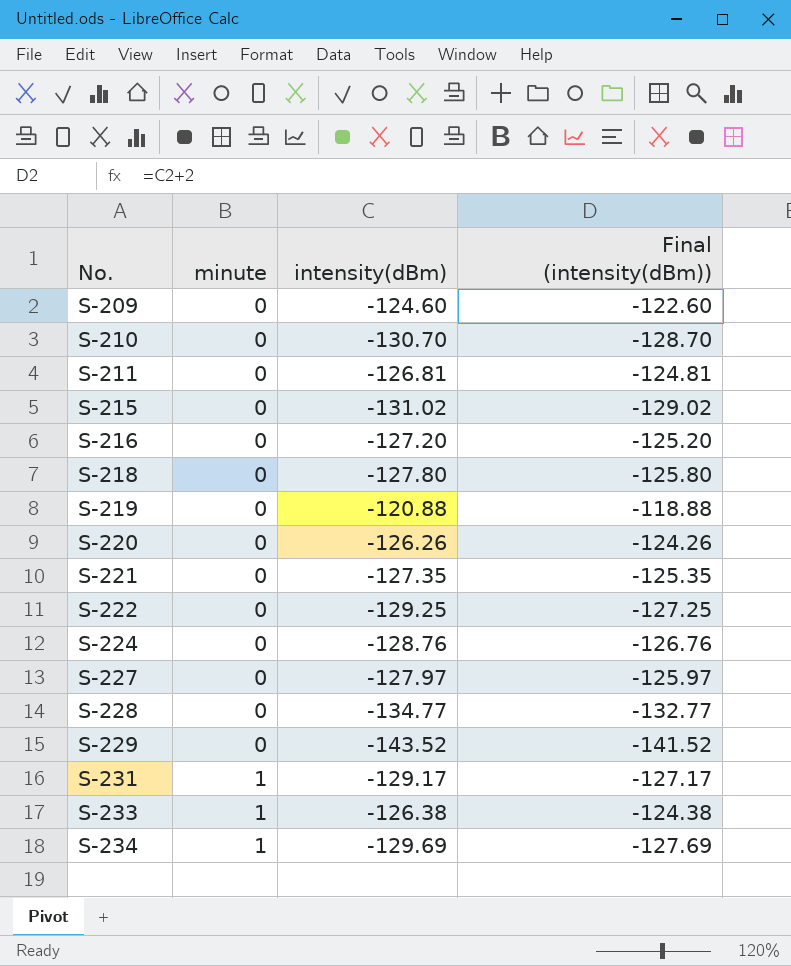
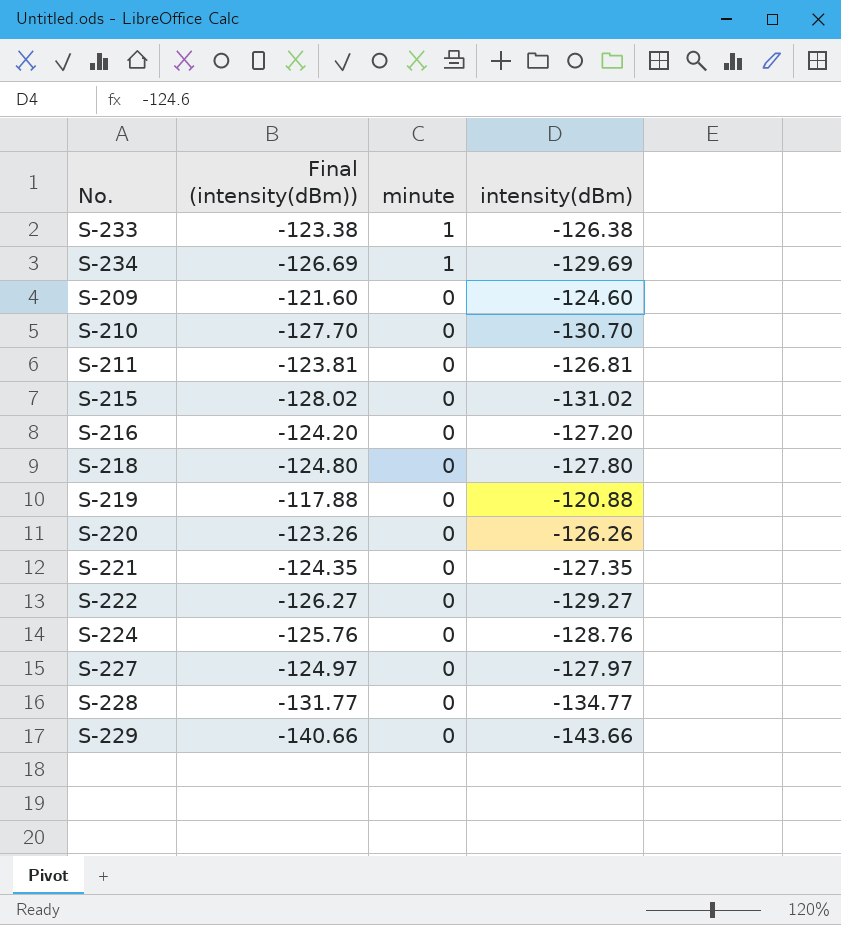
row order: No. ascending -> minute descending
column Final (intensity(dBm)) | formula: [intensity(dBm)] + 2 -> [intensity(dBm)] + 3
column Final (intensity(dBm)) | position: 4 -> 2
row S-231: 1 | -129.17 | -127.17 -> none
S-222 | intensity(dBm): -129.25 -> -129.27
S-229 | intensity(dBm): -143.52 -> -143.66

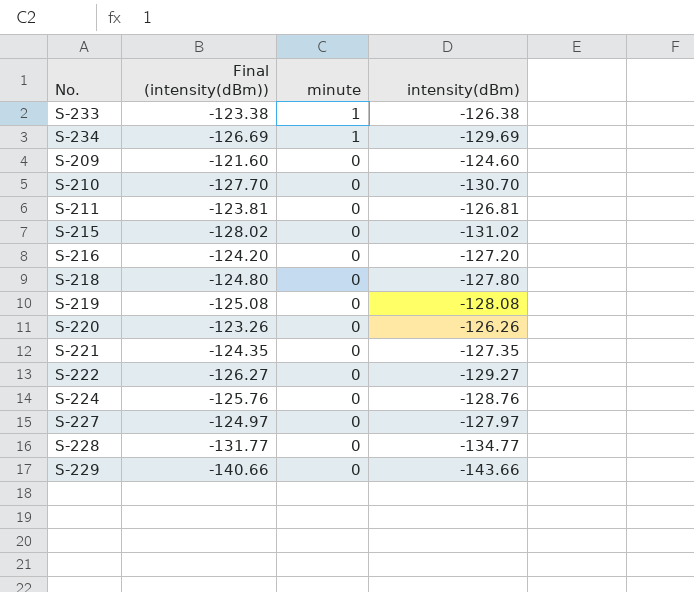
S-219 | Final (intensity(dBm)): -117.88 -> -125.08
S-219 | intensity(dBm): -120.88 -> -128.08

